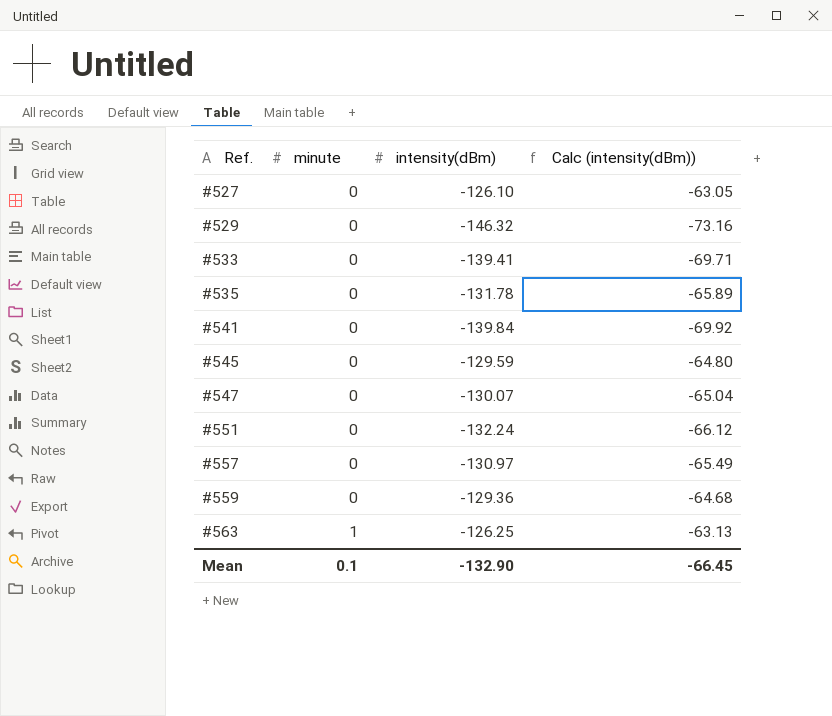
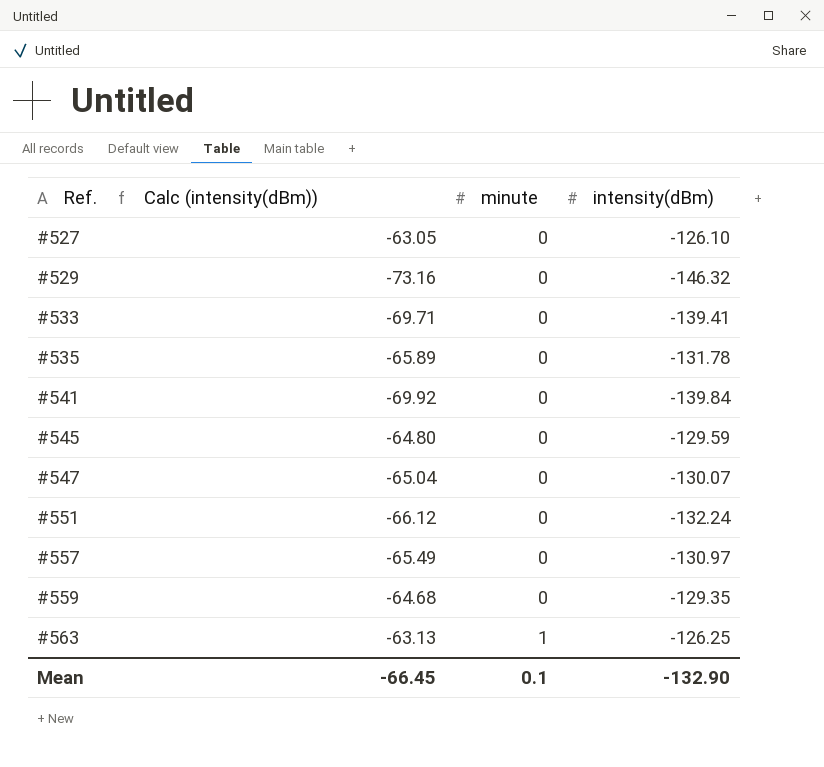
column Calc (intensity(dBm)) | position: 4 -> 2
#559 | intensity(dBm): -129.36 -> -129.35

